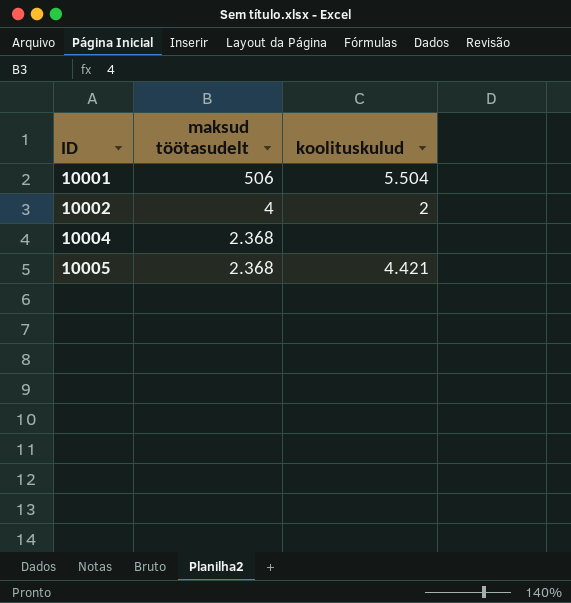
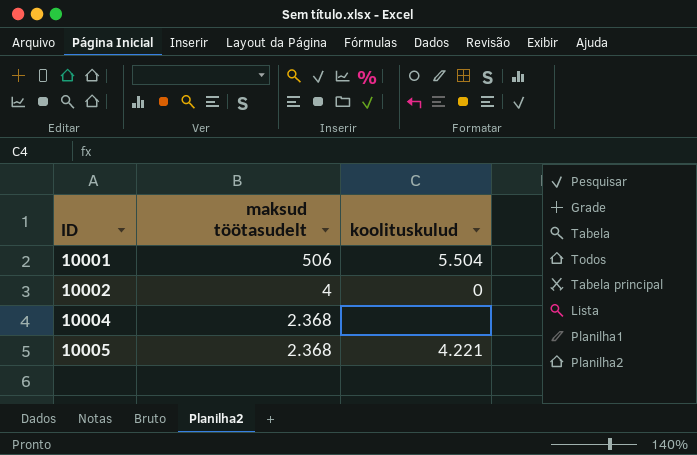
10002 | koolituskulud: 2 -> 0
10005 | koolituskulud: 4.421 -> 4.221

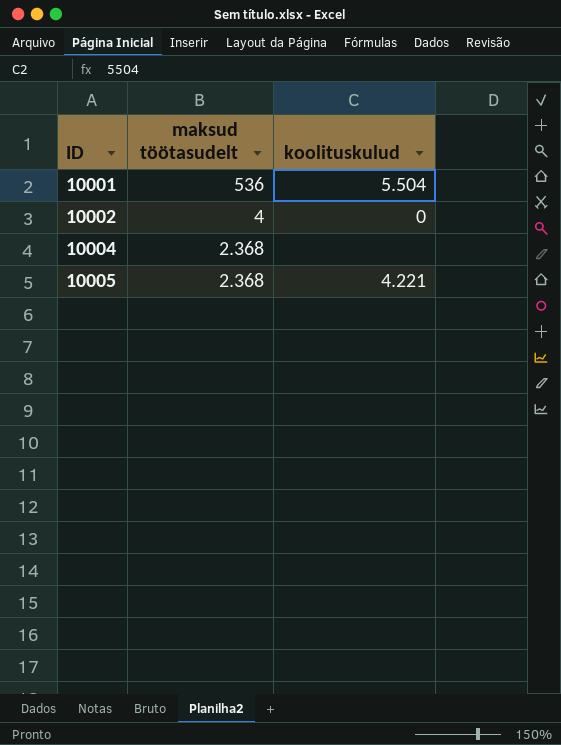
10001 | maksud töötasudelt: 506 -> 536

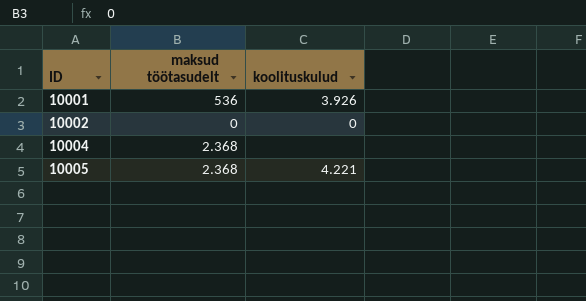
10001 | koolituskulud: 5.504 -> 3.926
10002 | maksud töötasudelt: 4 -> 0

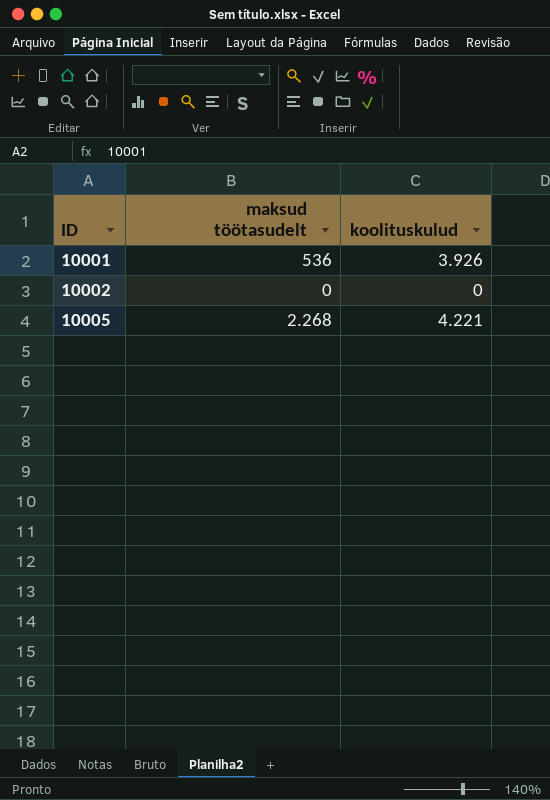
row 10004: 2.368 | none -> none
10005 | maksud töötasudelt: 2.368 -> 2.268

